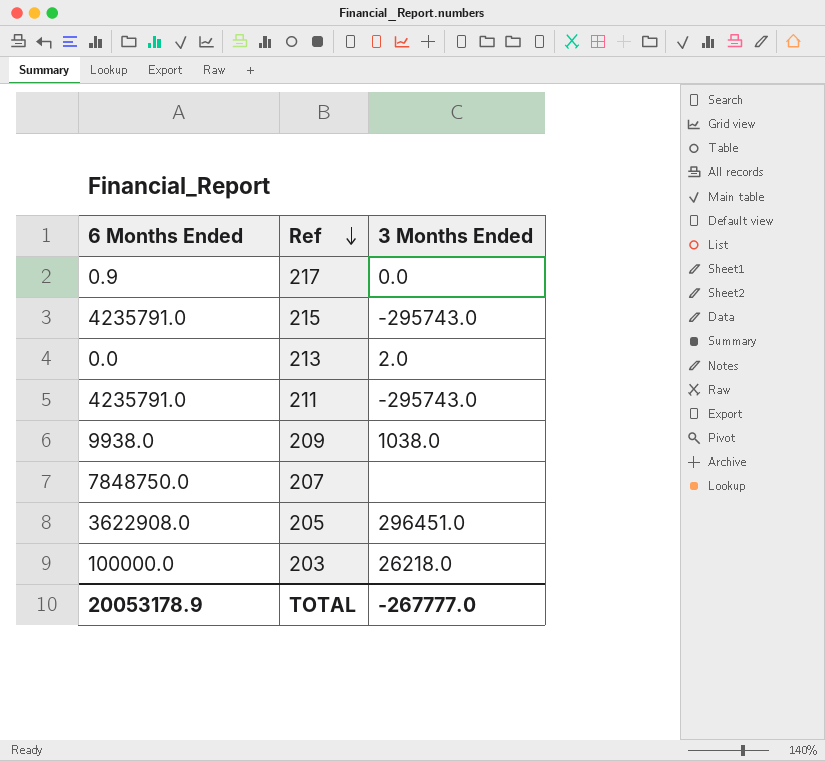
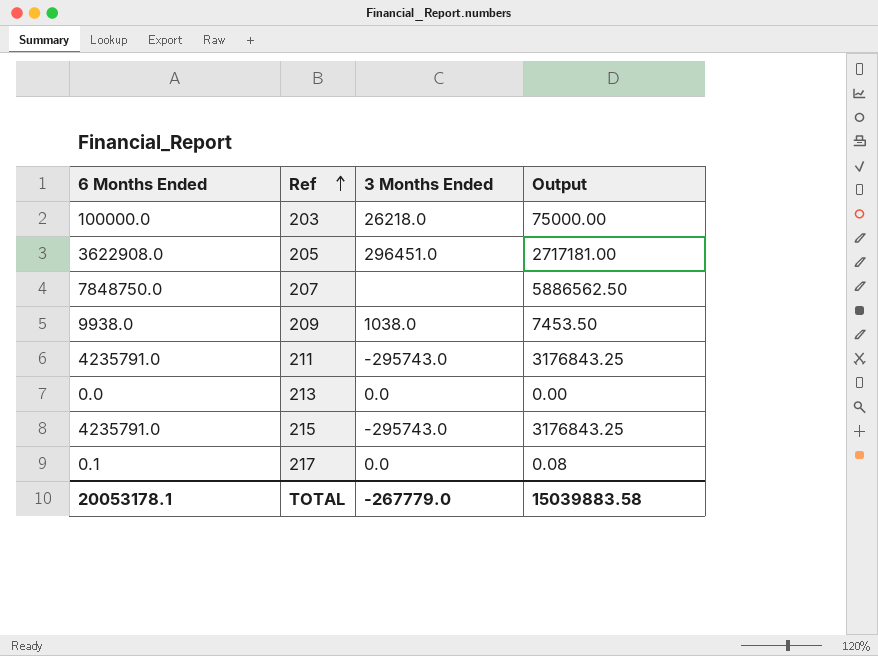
row order: Ref descending -> Ref ascending
column Output | formula: none -> [6 Months Ended] * 0.75
213 | 3 Months Ended: 2.0 -> 0.0
217 | 6 Months Ended: 0.9 -> 0.1
TOTAL | 6 Months Ended: 20053178.9 -> 20053178.1
TOTAL | 3 Months Ended: -267777.0 -> -267779.0

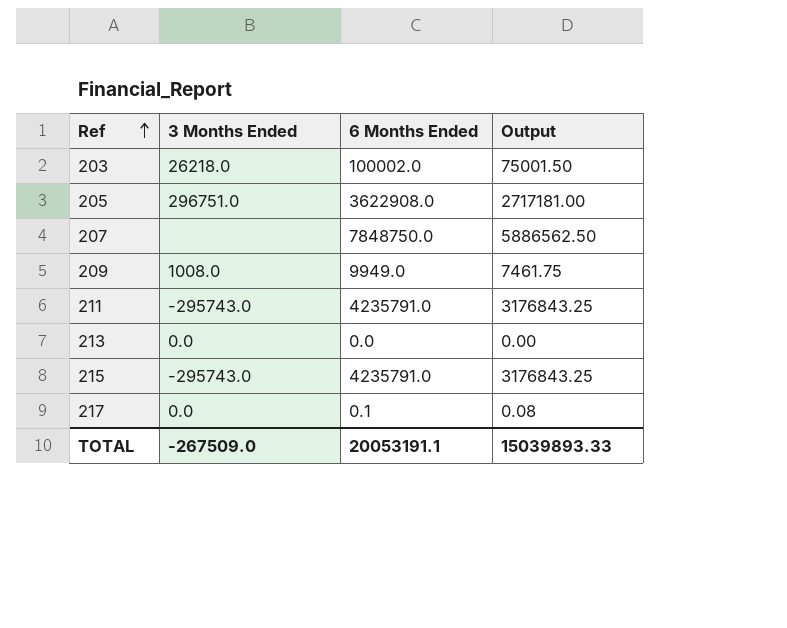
column 6 Months Ended | position: 1 -> 3
203 | 6 Months Ended: 100000.0 -> 100002.0
203 | Output: 75000.00 -> 75001.50
205 | 3 Months Ended: 296451.0 -> 296751.0
209 | 3 Months Ended: 1038.0 -> 1008.0
209 | 6 Months Ended: 9938.0 -> 9949.0
209 | Output: 7453.50 -> 7461.75
TOTAL | 3 Months Ended: -267779.0 -> -267509.0
TOTAL | 6 Months Ended: 20053178.1 -> 20053191.1
TOTAL | Output: 15039883.58 -> 15039893.33

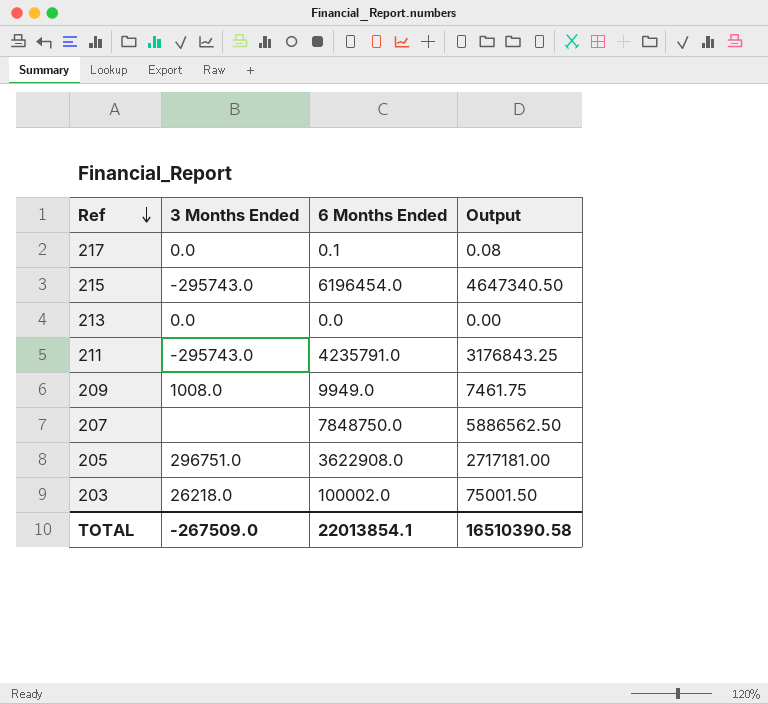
row order: Ref ascending -> Ref descending
215 | 6 Months Ended: 4235791.0 -> 6196454.0
215 | Output: 3176843.25 -> 4647340.50
TOTAL | 6 Months Ended: 20053191.1 -> 22013854.1
TOTAL | Output: 15039893.33 -> 16510390.58

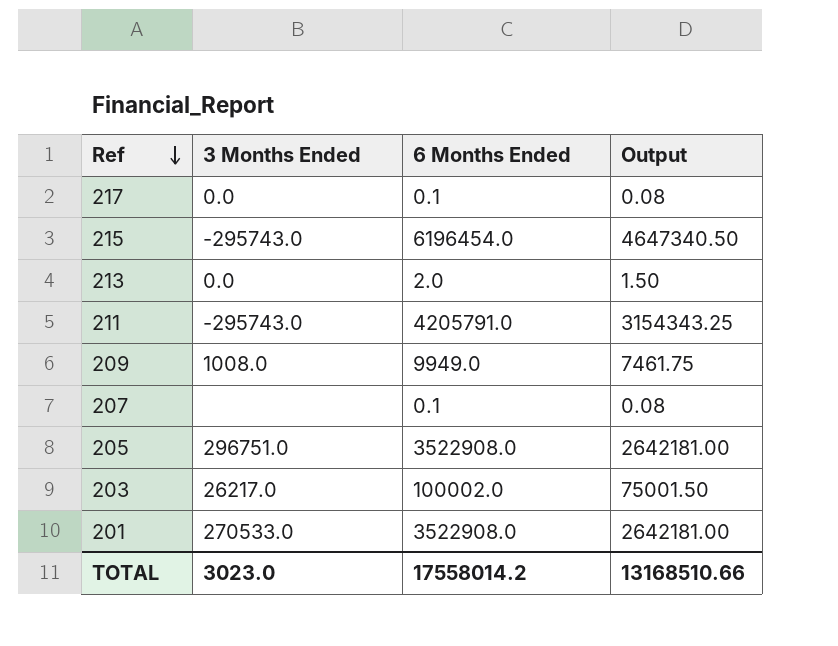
213 | 6 Months Ended: 0.0 -> 2.0
213 | Output: 0.00 -> 1.50
211 | 6 Months Ended: 4235791.0 -> 4205791.0
211 | Output: 3176843.25 -> 3154343.25
207 | 6 Months Ended: 7848750.0 -> 0.1
207 | Output: 5886562.50 -> 0.08
205 | 6 Months Ended: 3622908.0 -> 3522908.0
205 | Output: 2717181.00 -> 2642181.00
203 | 3 Months Ended: 26218.0 -> 26217.0
row 201: none -> 270533.0 | 3522908.0 | 2642181.00
TOTAL | 3 Months Ended: -267509.0 -> 3023.0
TOTAL | 6 Months Ended: 22013854.1 -> 17558014.2
TOTAL | Output: 16510390.58 -> 13168510.66

